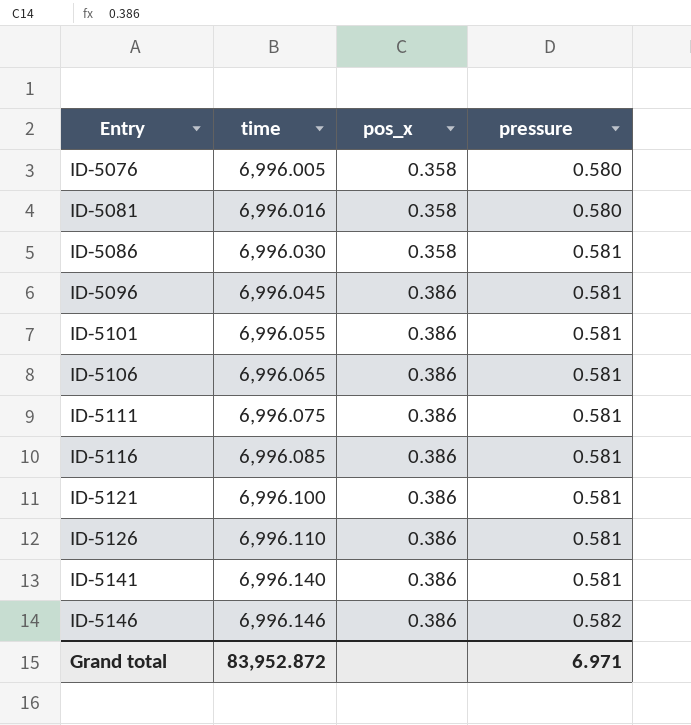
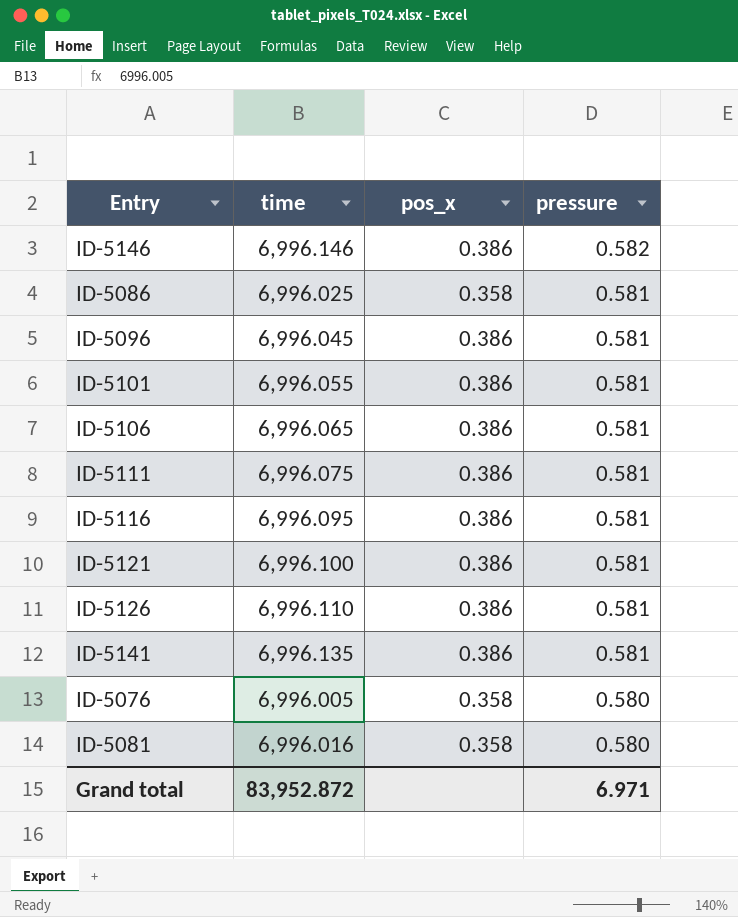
row order: Entry ascending -> pressure descending
ID-5086 | time: 6,996.030 -> 6,996.025
ID-5116 | time: 6,996.085 -> 6,996.095
ID-5141 | time: 6,996.140 -> 6,996.135

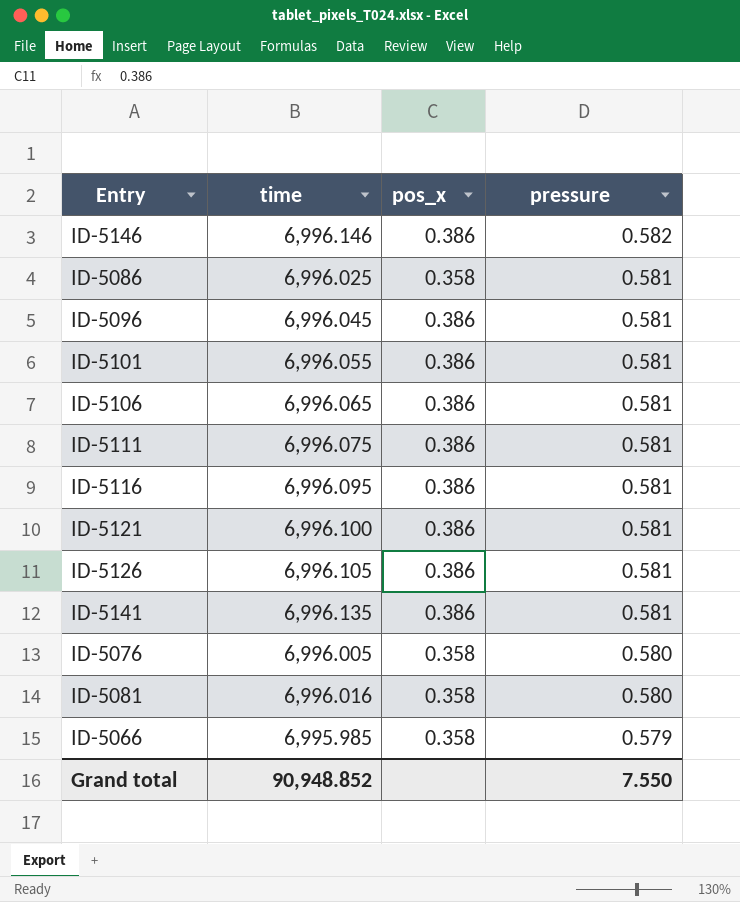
ID-5126 | time: 6,996.110 -> 6,996.105
row ID-5066: none -> 6,995.985 | 0.358 | 0.579
Grand total | time: 83,952.872 -> 90,948.852
Grand total | pressure: 6.971 -> 7.550

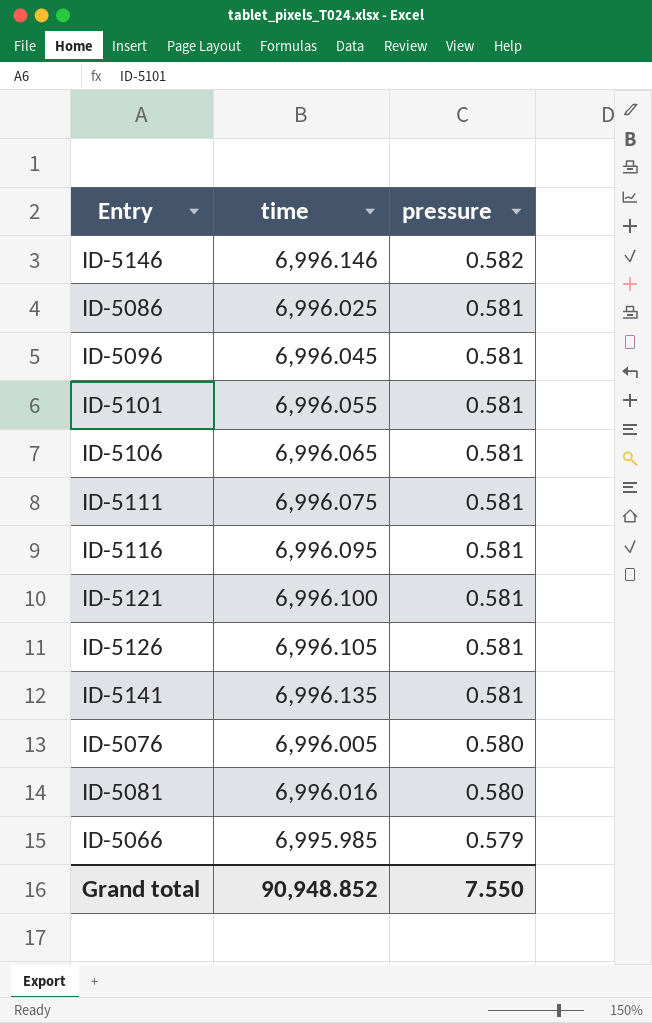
column pos_x | position: 3 -> none

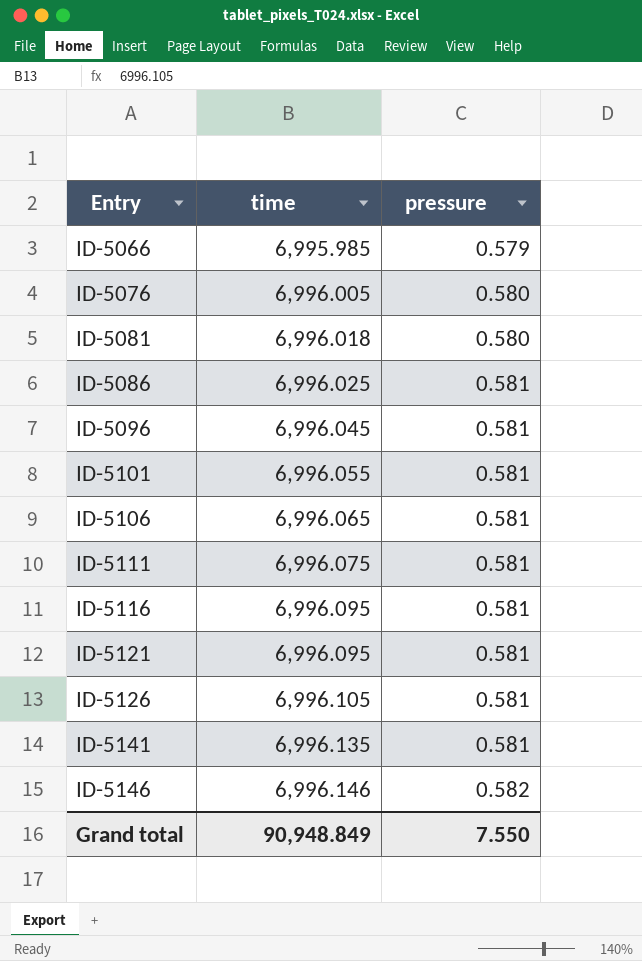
row order: pressure descending -> Entry ascending
ID-5081 | time: 6,996.016 -> 6,996.018
ID-5121 | time: 6,996.100 -> 6,996.095
Grand total | time: 90,948.852 -> 90,948.849

